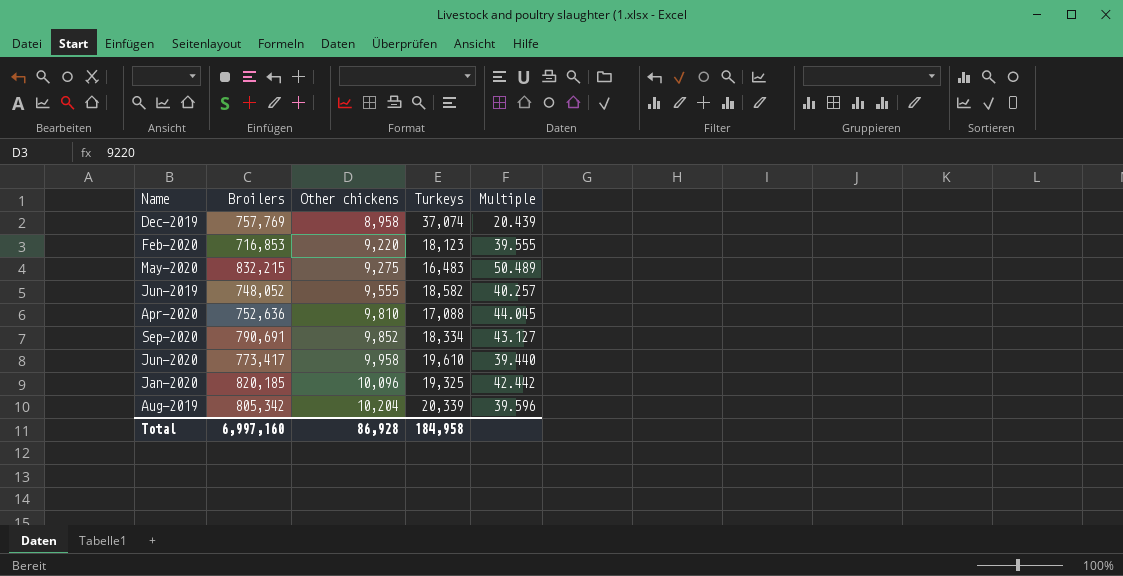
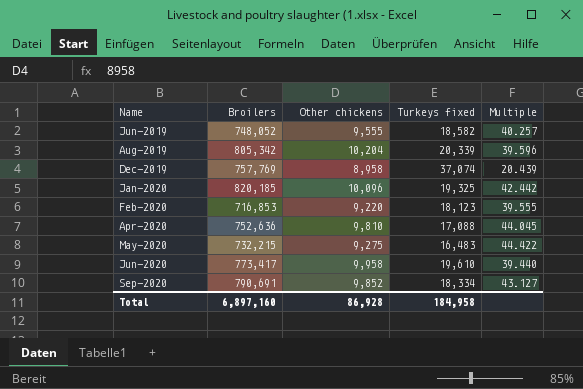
row order: Other chickens ascending -> Name ascending
column name: Turkeys -> Turkeys fixed
May-2020 | Broilers: 832,215 -> 732,215
May-2020 | Multiple: 50.489 -> 44.422
Total | Broilers: 6,997,160 -> 6,897,160

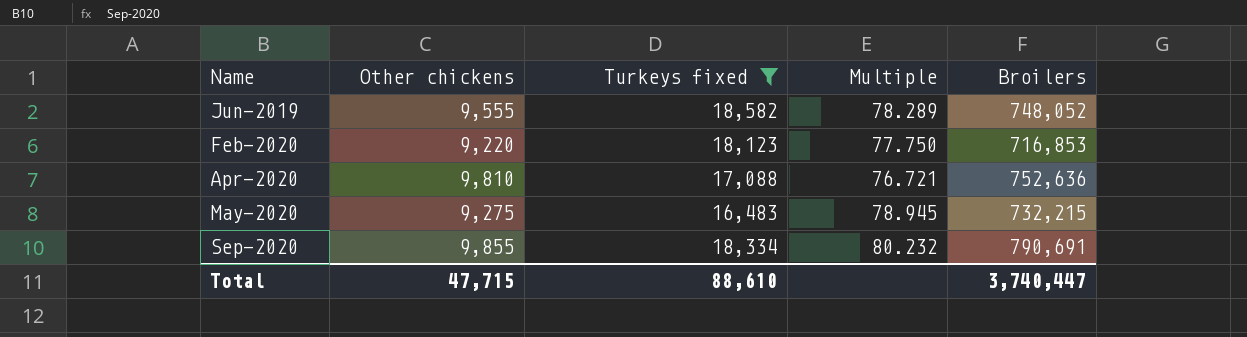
filter: none -> Turkeys fixed <= 18,582
column Multiple | formula: [Broilers] / [Turkeys fixed] -> [Broilers] / [Other chickens]
column Broilers | position: 2 -> 5
Sep-2020 | Other chickens: 9,852 -> 9,855
Total | Other chickens: 86,928 -> 47,715
Total | Turkeys fixed: 184,958 -> 88,610
Total | Broilers: 6,897,160 -> 3,740,447

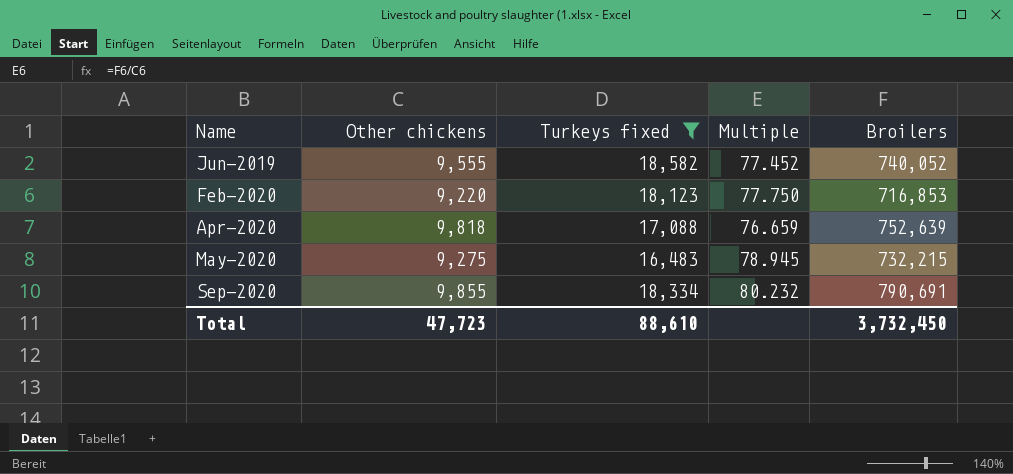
Jun-2019 | Multiple: 78.289 -> 77.452
Jun-2019 | Broilers: 748,052 -> 740,052
Apr-2020 | Other chickens: 9,810 -> 9,818
Apr-2020 | Multiple: 76.721 -> 76.659
Apr-2020 | Broilers: 752,636 -> 752,639
Total | Other chickens: 47,715 -> 47,723
Total | Broilers: 3,740,447 -> 3,732,450

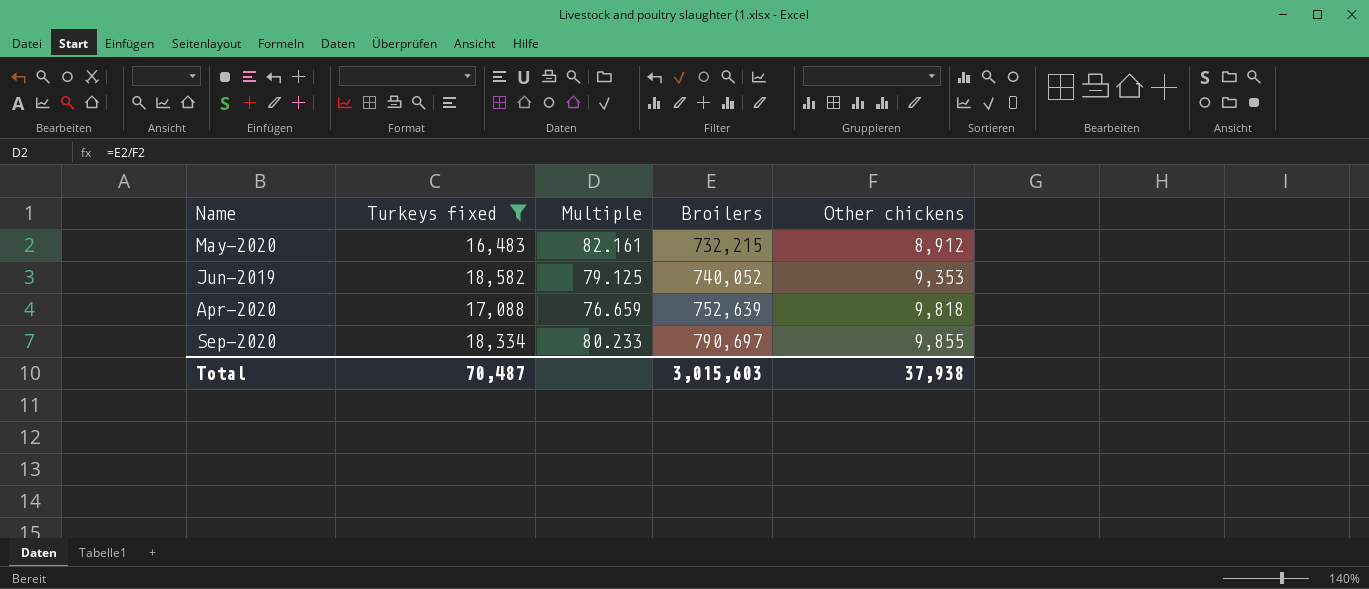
row order: Name ascending -> Broilers ascending
column Other chickens | position: 2 -> 5
row Feb-2020: 9,220 | 18,123 | 77.750 | 716,853 -> none
May-2020 | Multiple: 78.945 -> 82.161
May-2020 | Other chickens: 9,275 -> 8,912
Jun-2019 | Multiple: 77.452 -> 79.125
Jun-2019 | Other chickens: 9,555 -> 9,353
Sep-2020 | Multiple: 80.232 -> 80.233
Sep-2020 | Broilers: 790,691 -> 790,697
Total | Turkeys fixed: 88,610 -> 70,487
Total | Broilers: 3,732,450 -> 3,015,603
Total | Other chickens: 47,723 -> 37,938

